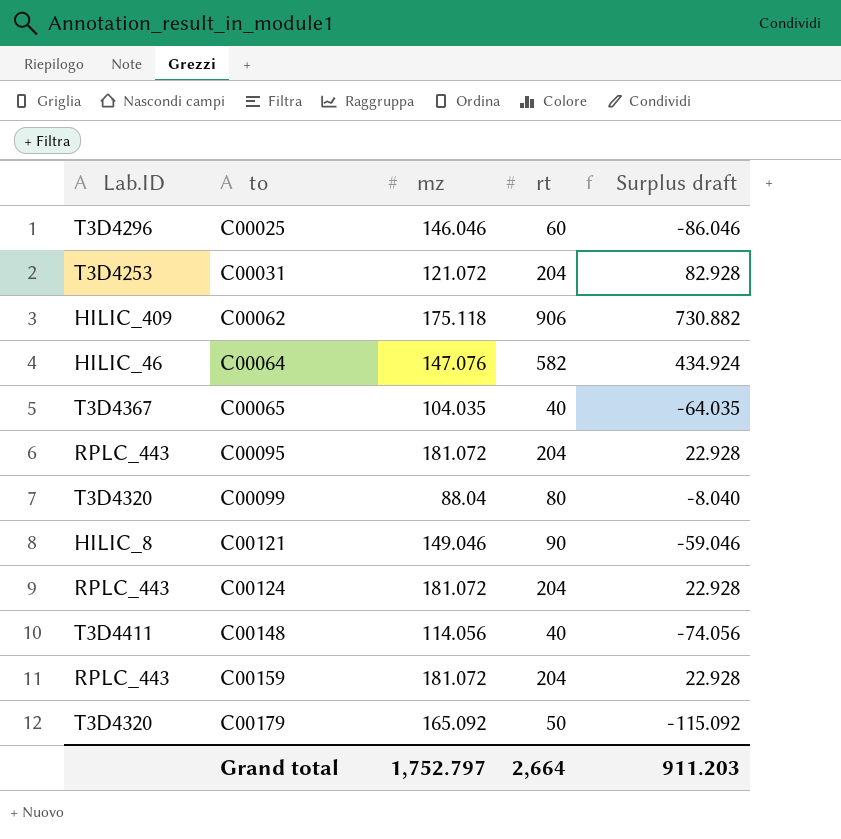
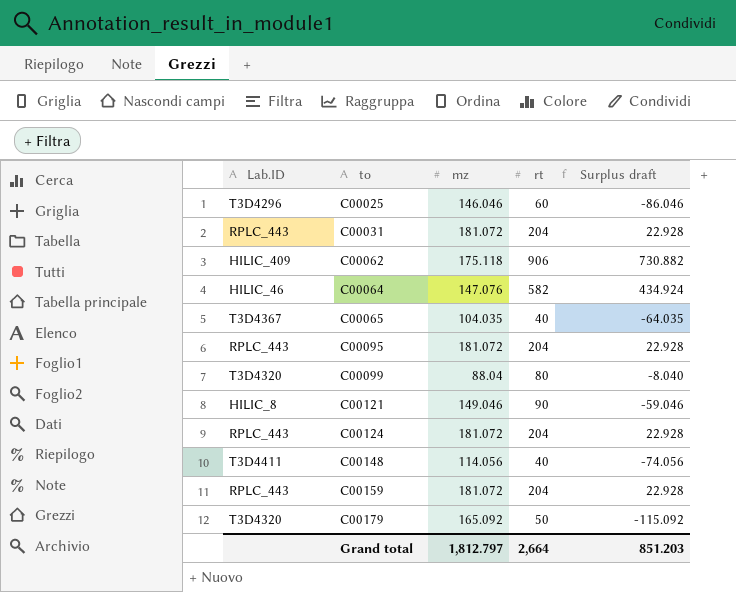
C00031 | Lab.ID: T3D4253 -> RPLC_443
C00031 | mz: 121.072 -> 181.072
C00031 | Surplus draft: 82.928 -> 22.928
Grand total | mz: 1,752.797 -> 1,812.797
Grand total | Surplus draft: 911.203 -> 851.203

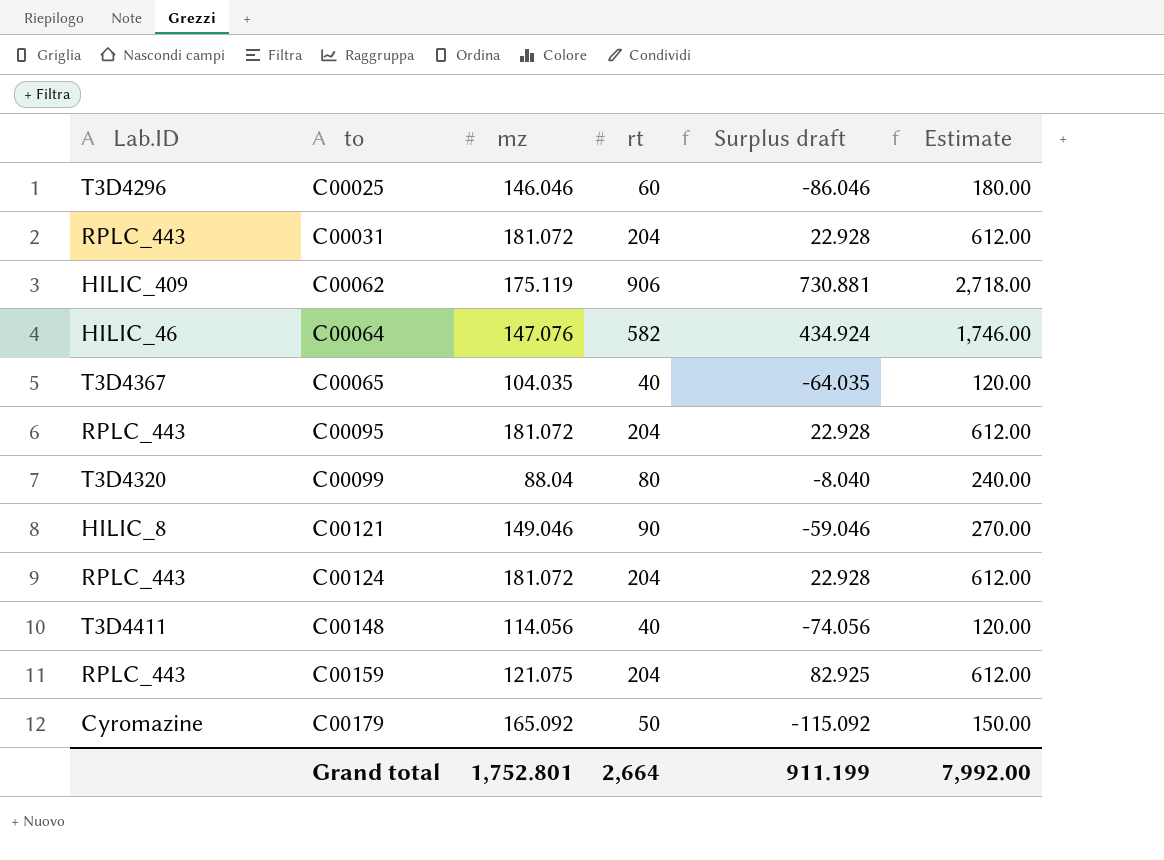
column Estimate | formula: none -> [rt] * 3
C00062 | mz: 175.118 -> 175.119
C00062 | Surplus draft: 730.882 -> 730.881
C00159 | mz: 181.072 -> 121.075
C00159 | Surplus draft: 22.928 -> 82.925
C00179 | Lab.ID: T3D4320 -> Cyromazine
Grand total | mz: 1,812.797 -> 1,752.801
Grand total | Surplus draft: 851.203 -> 911.199

